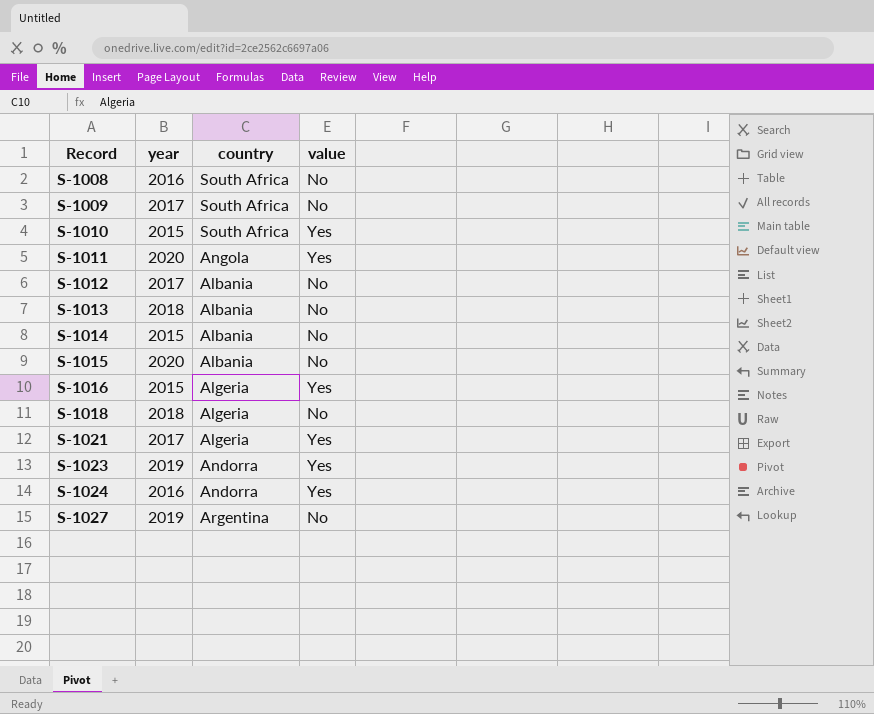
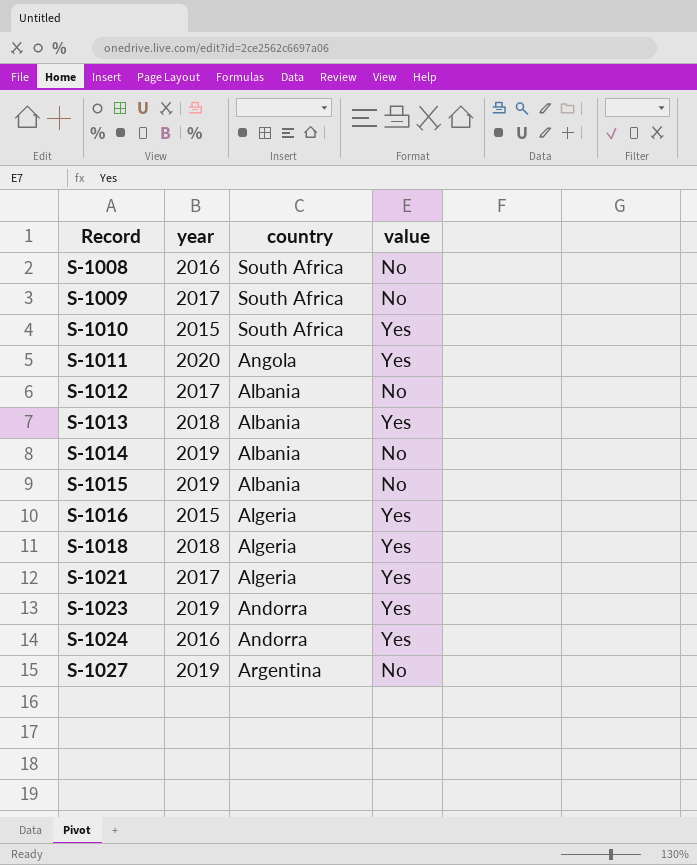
S-1013 | value: No -> Yes
S-1014 | year: 2015 -> 2019
S-1015 | year: 2020 -> 2019
S-1018 | value: No -> Yes

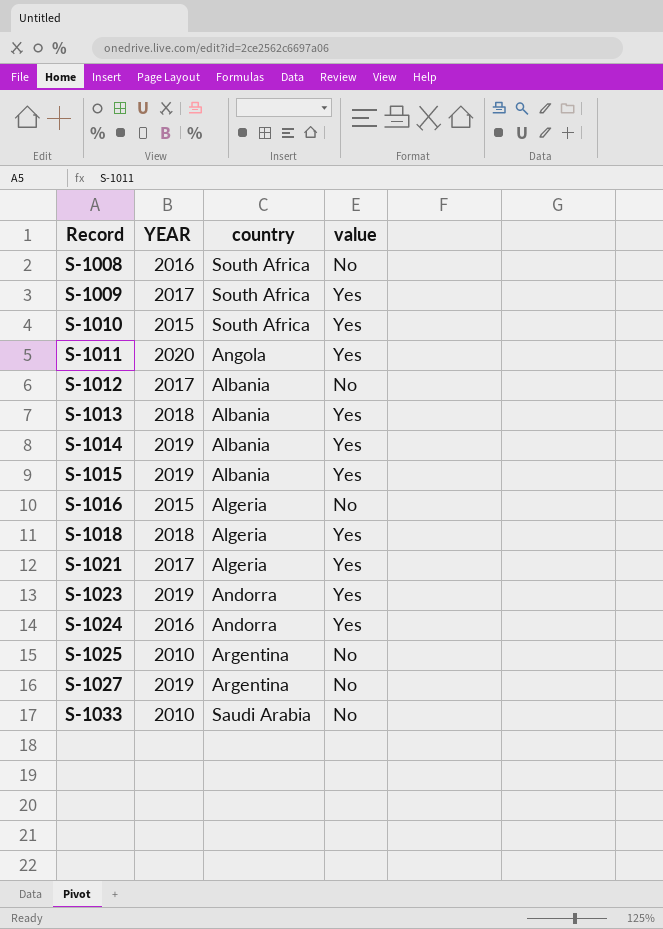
column name: year -> YEAR
S-1009 | value: No -> Yes
S-1014 | value: No -> Yes
S-1015 | value: No -> Yes
S-1016 | value: Yes -> No
row S-1025: none -> 2010 | Argentina | No
row S-1033: none -> 2010 | Saudi Arabia | No

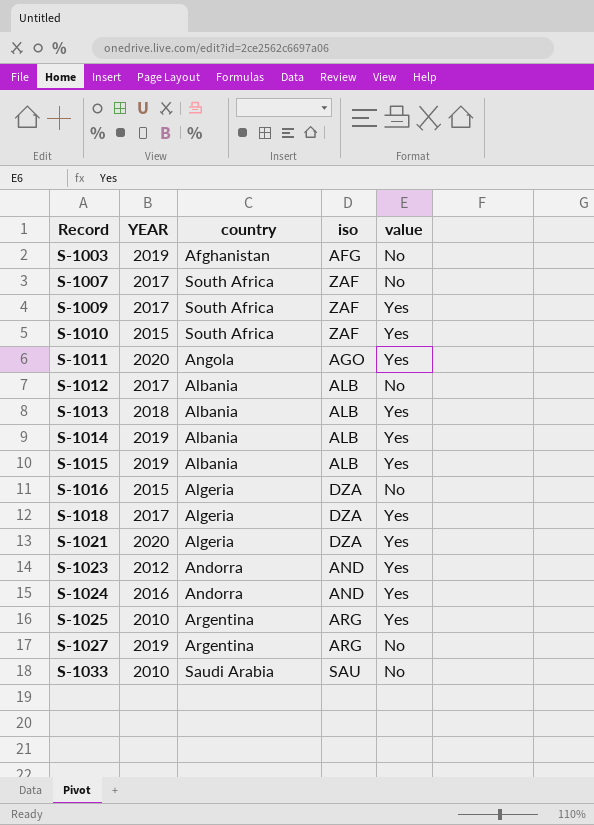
column iso | position: none -> 4
row S-1008: 2016 | South Africa | No -> none
row S-1003: none -> 2019 | Afghanistan | AFG | No
row S-1007: none -> 2017 | South Africa | ZAF | No
S-1018 | YEAR: 2018 -> 2017
S-1021 | YEAR: 2017 -> 2020
S-1023 | YEAR: 2019 -> 2012
S-1025 | value: No -> Yes

